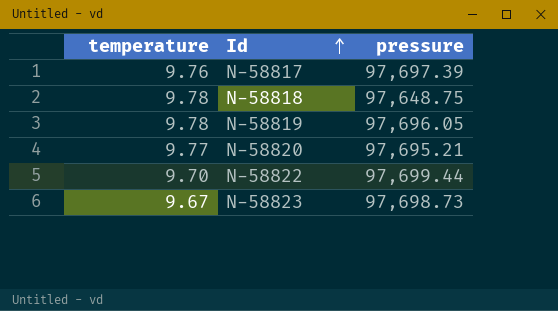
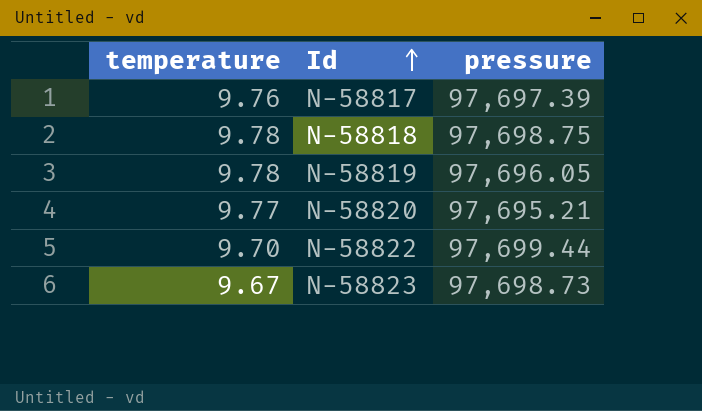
N-58818 | pressure: 97,648.75 -> 97,698.75

